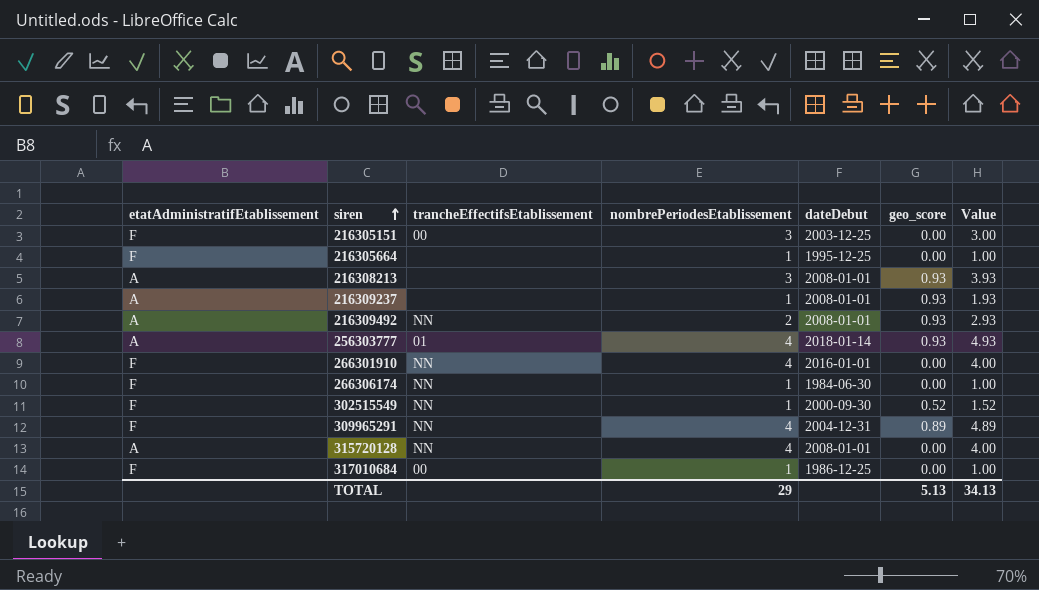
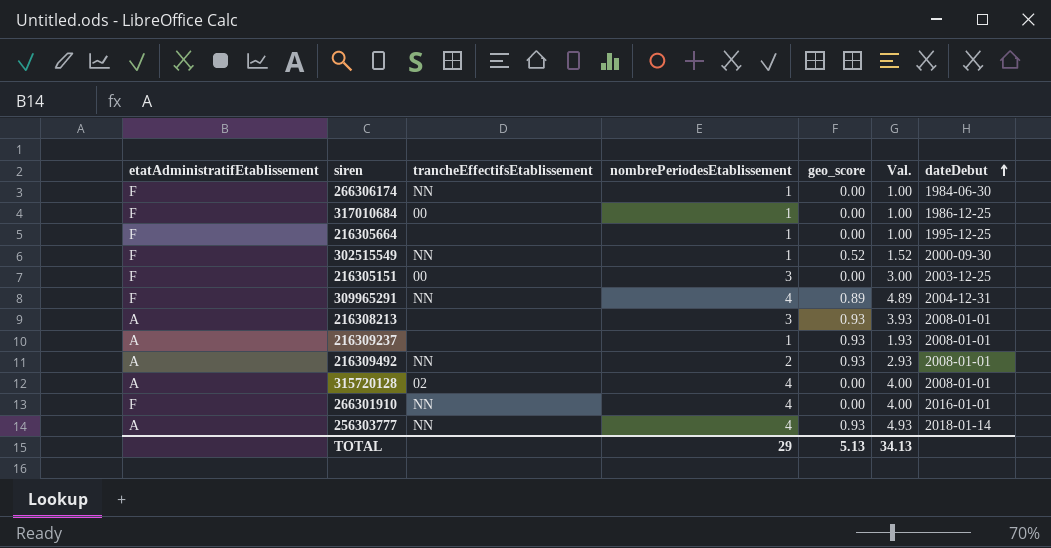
row order: siren ascending -> dateDebut ascending
column name: Value -> Val.
column dateDebut | position: 5 -> 7
315720128 | trancheEffectifsEtablissement: NN -> 02
256303777 | trancheEffectifsEtablissement: 01 -> NN

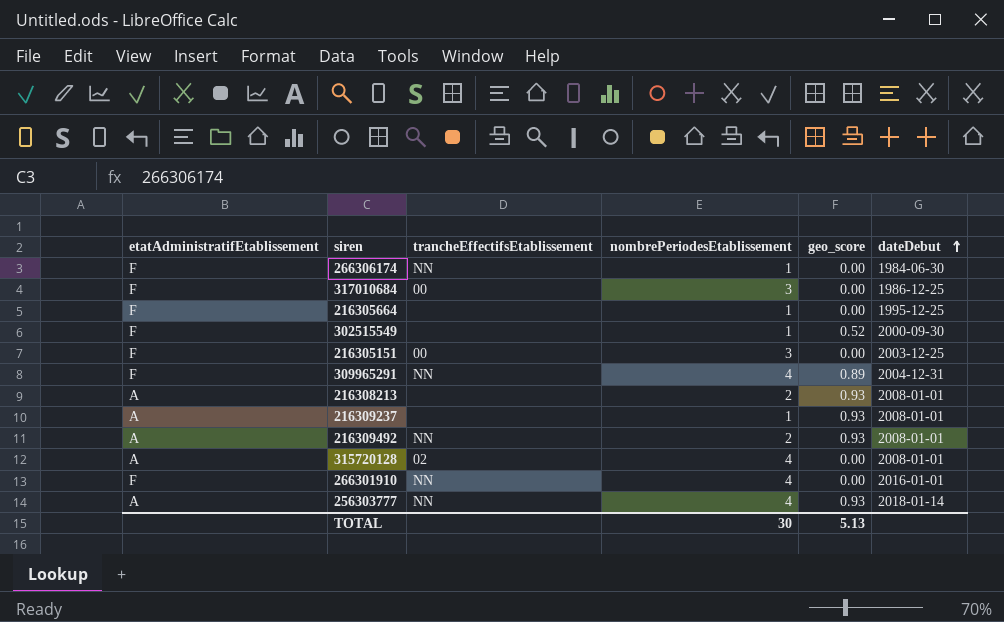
column Val. | formula: [nombrePeriodesEtablissement] + [geo_score] -> none
317010684 | nombrePeriodesEtablissement: 1 -> 3
302515549 | trancheEffectifsEtablissement: NN -> none
216308213 | nombrePeriodesEtablissement: 3 -> 2
TOTAL | nombrePeriodesEtablissement: 29 -> 30

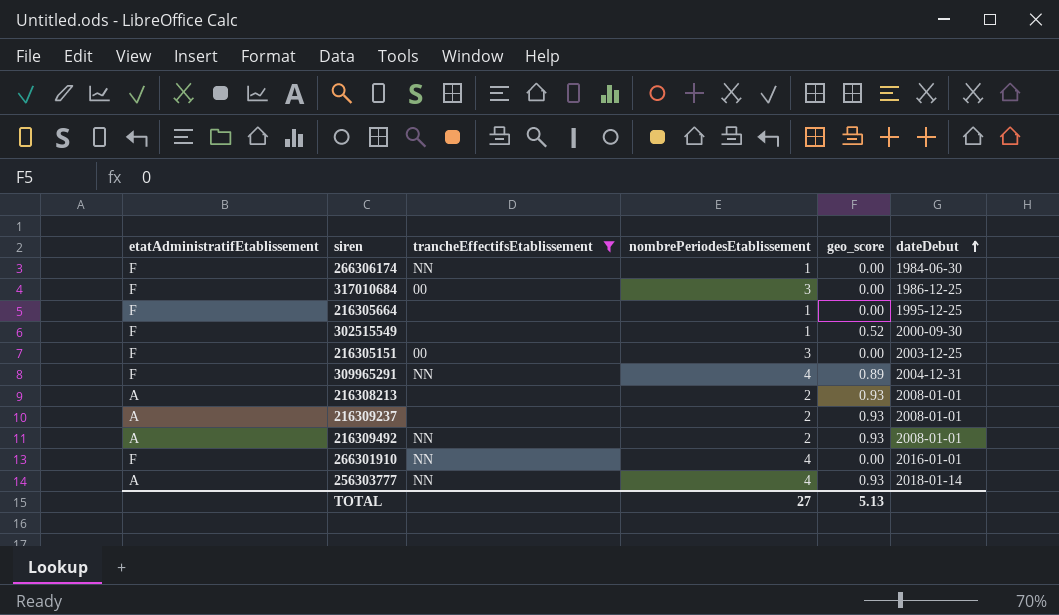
filter: none -> trancheEffectifsEtablissement != 02
216309237 | nombrePeriodesEtablissement: 1 -> 2
TOTAL | nombrePeriodesEtablissement: 30 -> 27

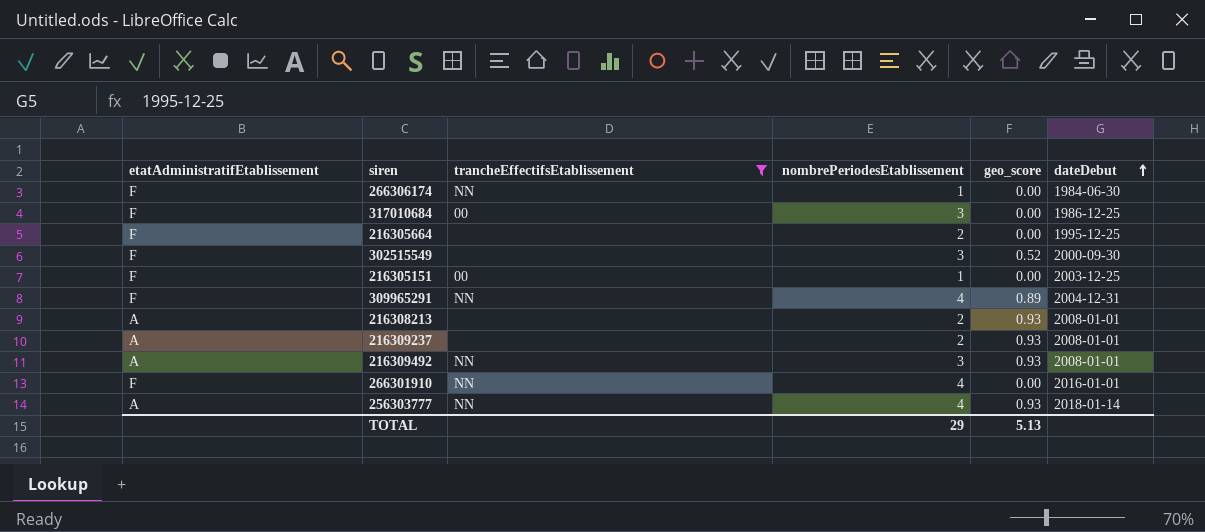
216305664 | nombrePeriodesEtablissement: 1 -> 2
302515549 | nombrePeriodesEtablissement: 1 -> 3
216305151 | nombrePeriodesEtablissement: 3 -> 1
216309492 | nombrePeriodesEtablissement: 2 -> 3
TOTAL | nombrePeriodesEtablissement: 27 -> 29

